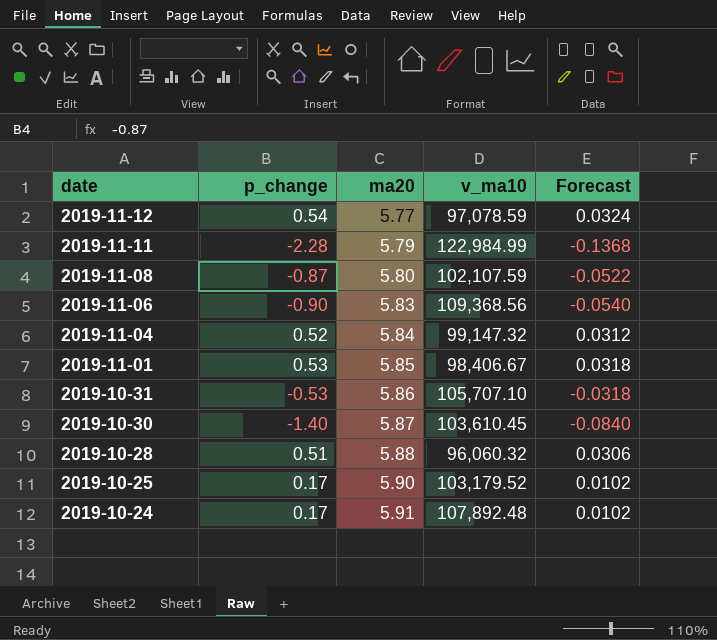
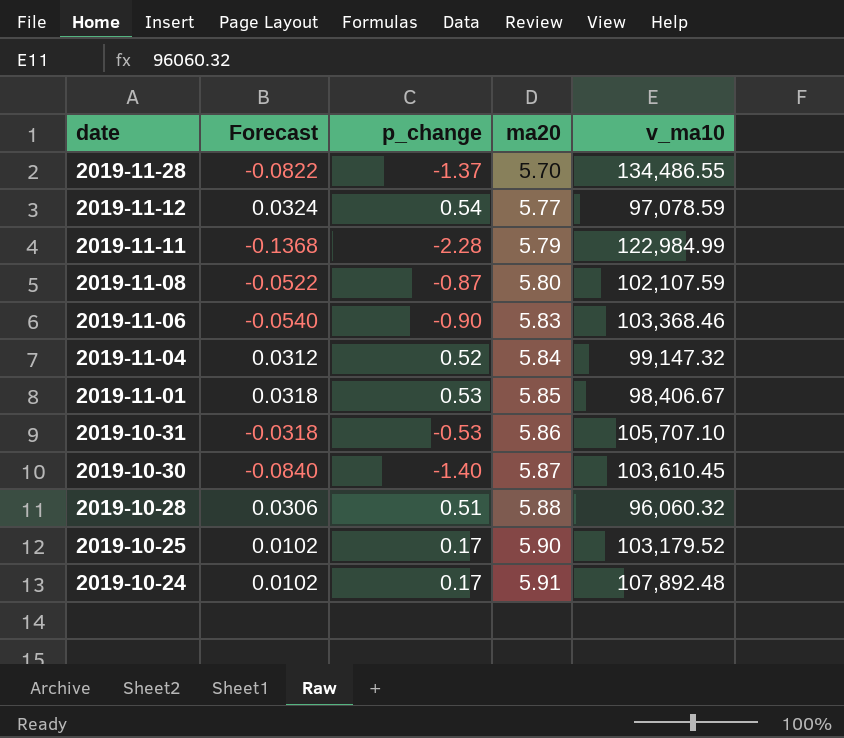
column Forecast | position: 5 -> 2
row 2019-11-28: none -> -0.0822 | -1.37 | 5.70 | 134,486.55
2019-11-06 | v_ma10: 109,368.56 -> 103,368.46

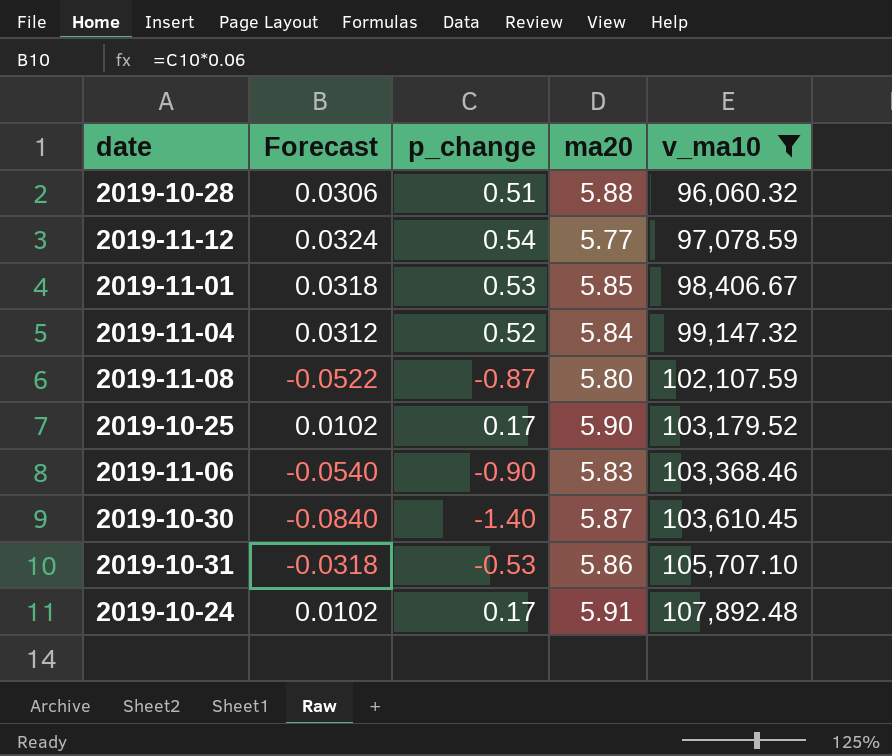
filter: none -> v_ma10 <= 107,892.48
row order: date descending -> v_ma10 ascending

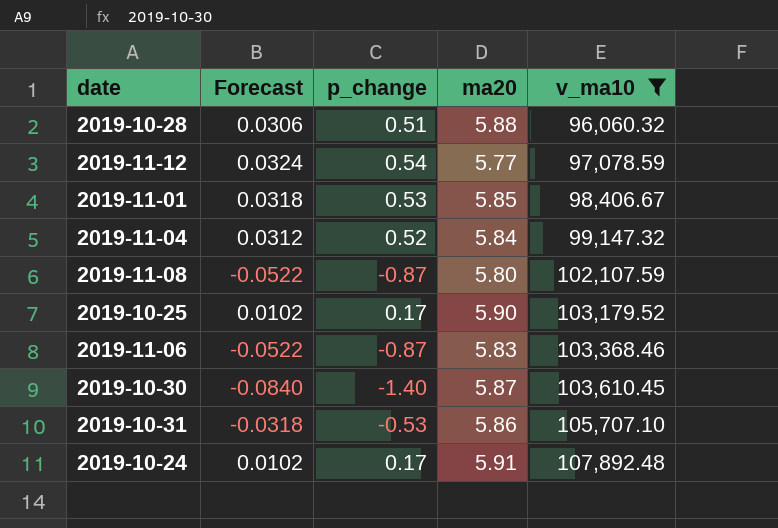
2019-11-06 | Forecast: -0.0540 -> -0.0522
2019-11-06 | p_change: -0.90 -> -0.87

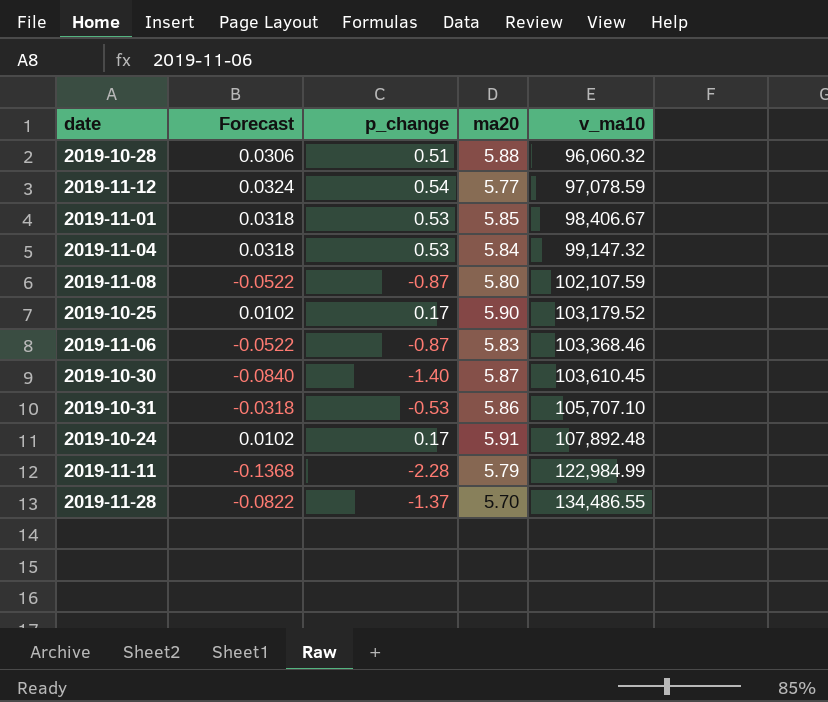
filter: v_ma10 <= 107,892.48 -> none
2019-11-04 | Forecast: 0.0312 -> 0.0318
2019-11-04 | p_change: 0.52 -> 0.53

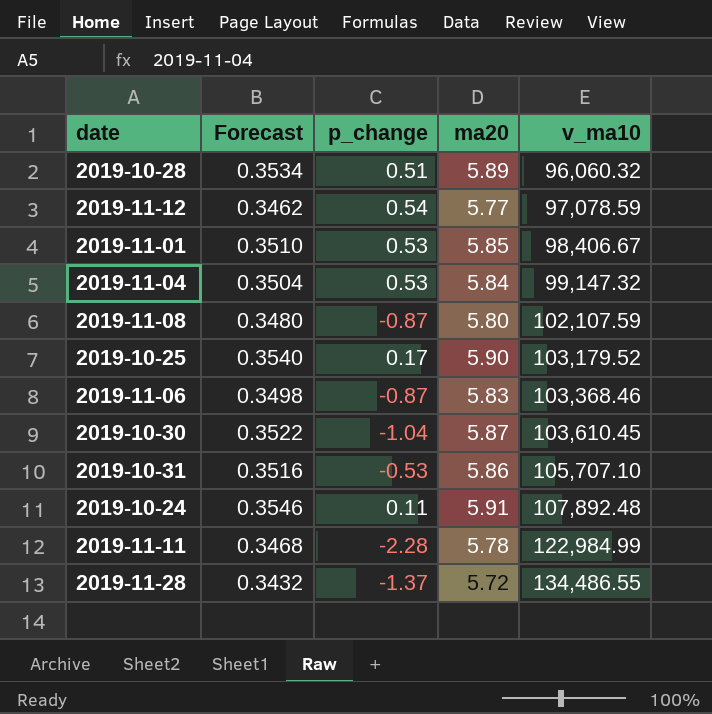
column Forecast | formula: [p_change] * 0.06 -> [ma20] * 0.06
2019-10-28 | ma20: 5.88 -> 5.89
2019-10-30 | p_change: -1.40 -> -1.04
2019-10-24 | p_change: 0.17 -> 0.11
2019-11-11 | ma20: 5.79 -> 5.78
2019-11-28 | ma20: 5.70 -> 5.72

